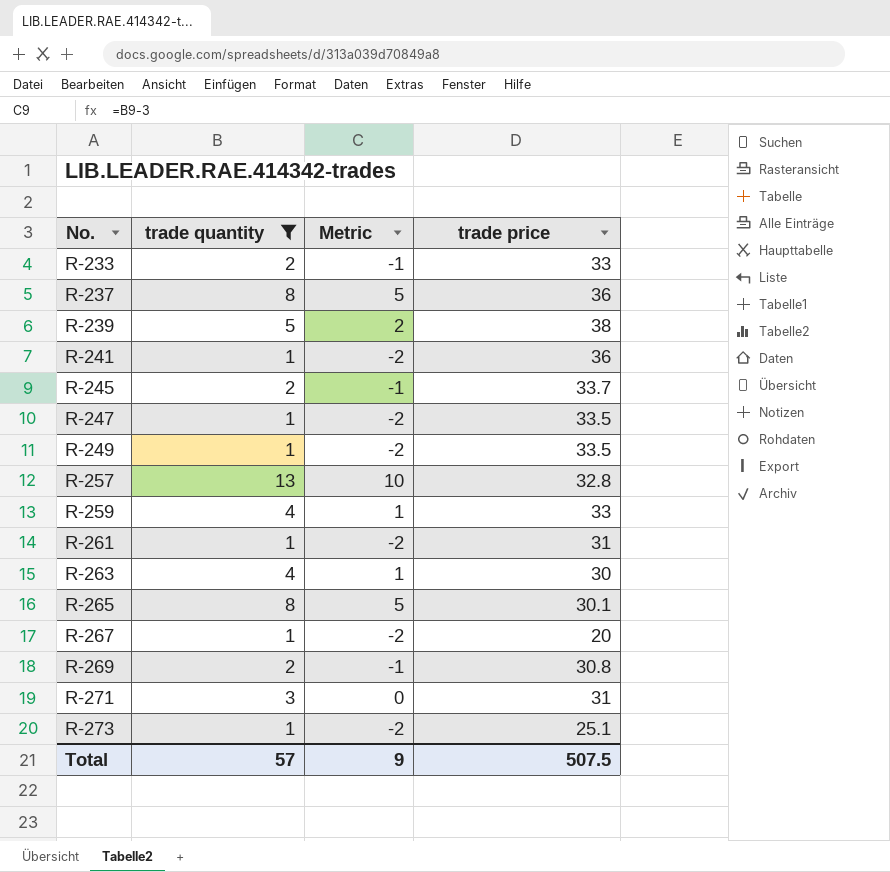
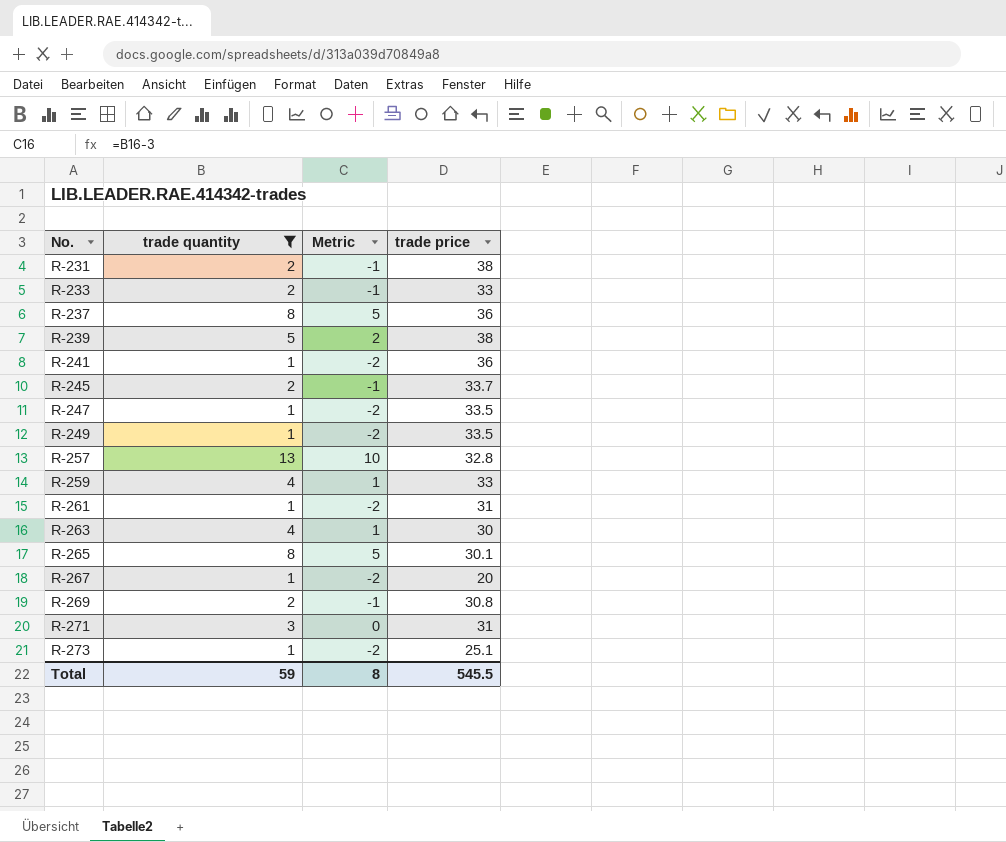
row R-231: none -> 2 | -1 | 38
Total | trade quantity: 57 -> 59
Total | Metric: 9 -> 8
Total | trade price: 507.5 -> 545.5

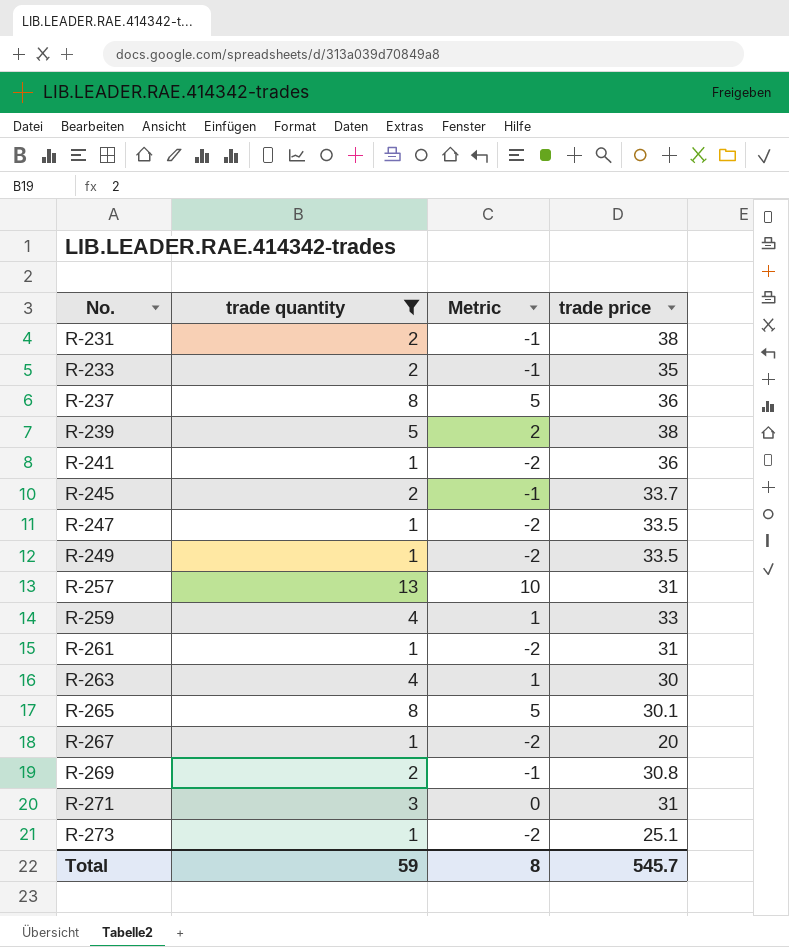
R-233 | trade price: 33 -> 35
R-257 | trade price: 32.8 -> 31
Total | trade price: 545.5 -> 545.7

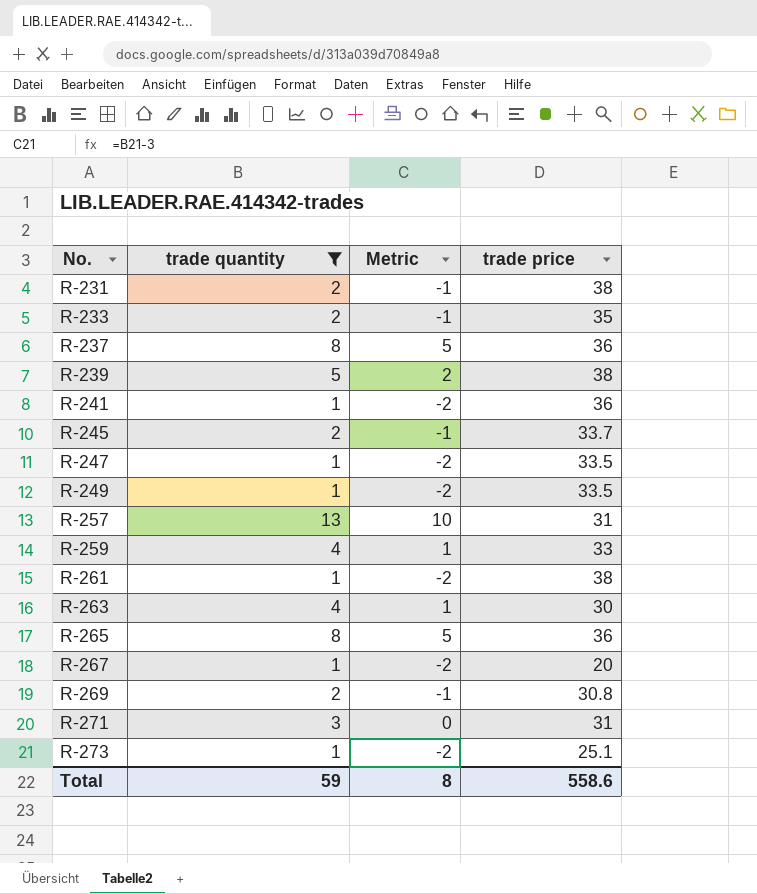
R-261 | trade price: 31 -> 38
R-265 | trade price: 30.1 -> 36
Total | trade price: 545.7 -> 558.6

